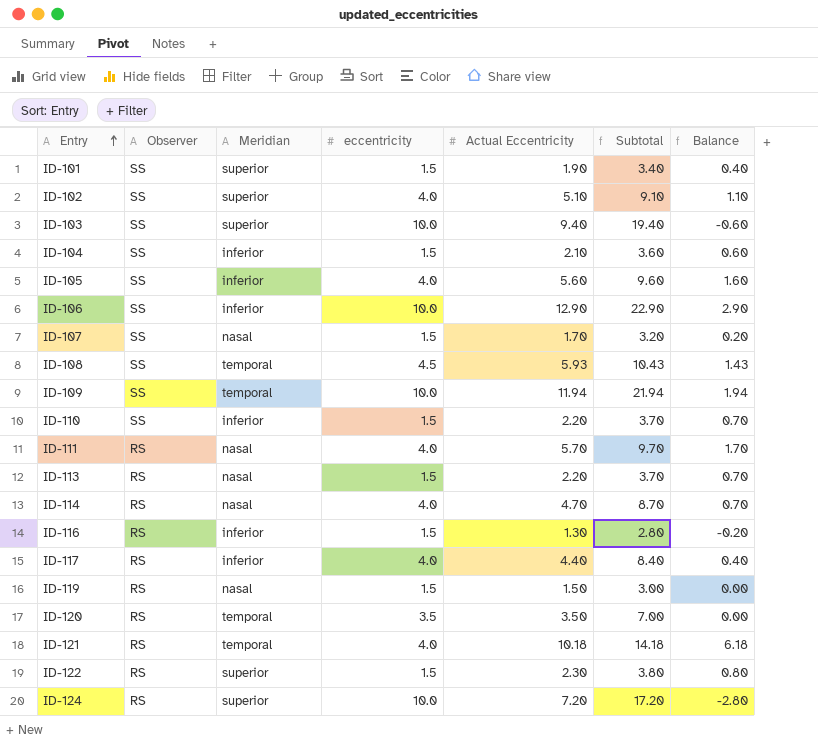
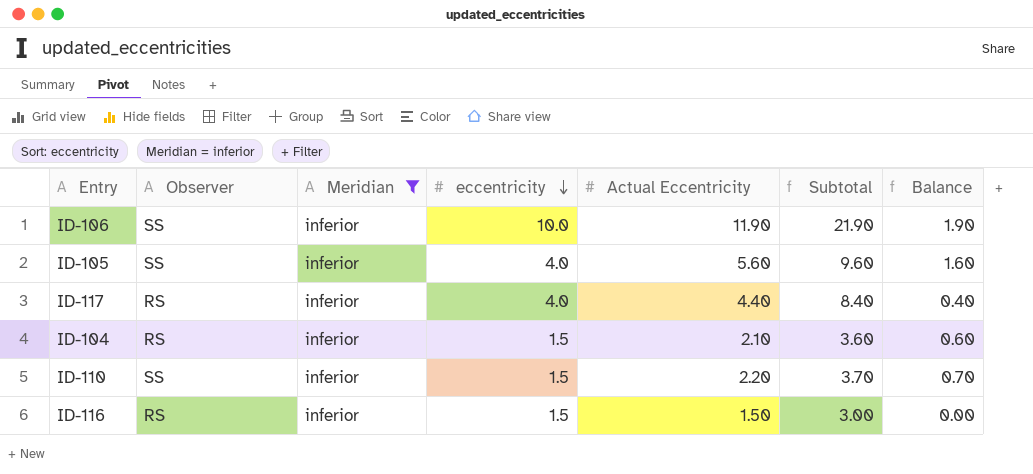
filter: none -> Meridian = inferior
row order: Entry ascending -> eccentricity descending
ID-106 | Actual Eccentricity: 12.90 -> 11.90
ID-106 | Subtotal: 22.90 -> 21.90
ID-106 | Balance: 2.90 -> 1.90
ID-104 | Observer: SS -> RS
ID-116 | Actual Eccentricity: 1.30 -> 1.50
ID-116 | Subtotal: 2.80 -> 3.00
ID-116 | Balance: -0.20 -> 0.00

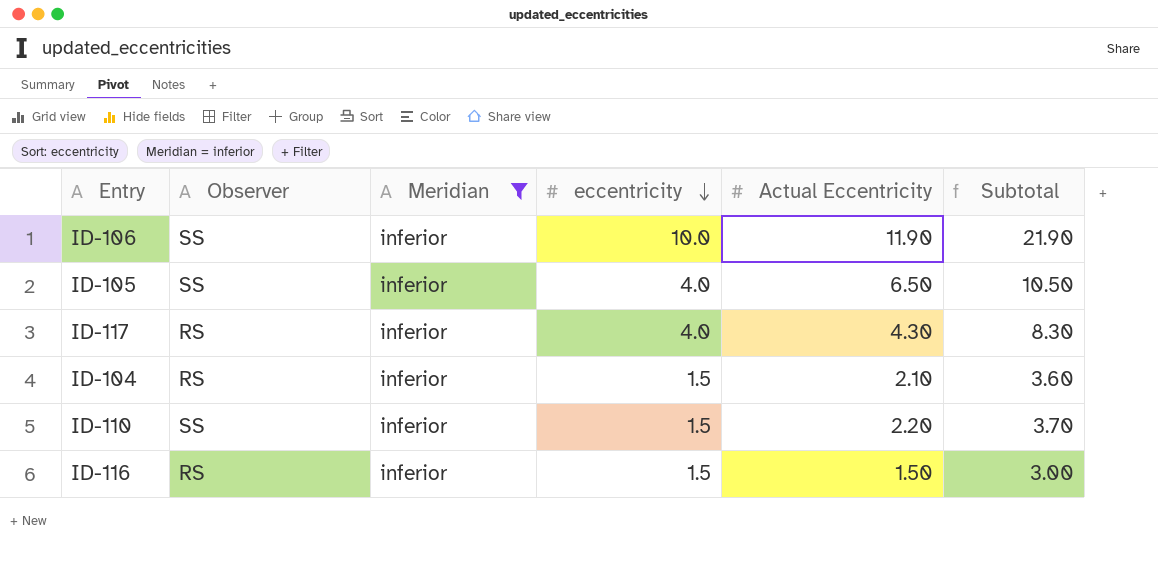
column Balance | formula: [Actual Eccentricity] - [eccentricity] -> none
ID-105 | Actual Eccentricity: 5.60 -> 6.50
ID-105 | Subtotal: 9.60 -> 10.50
ID-117 | Actual Eccentricity: 4.40 -> 4.30
ID-117 | Subtotal: 8.40 -> 8.30

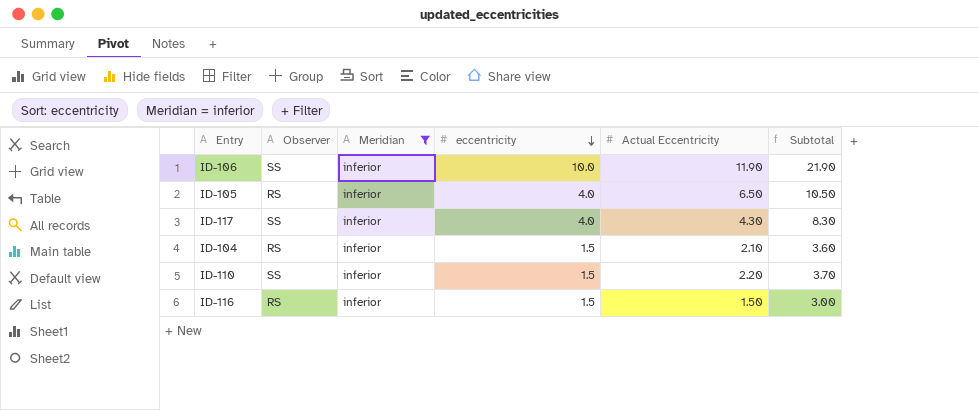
ID-105 | Observer: SS -> RS
ID-117 | Observer: RS -> SS

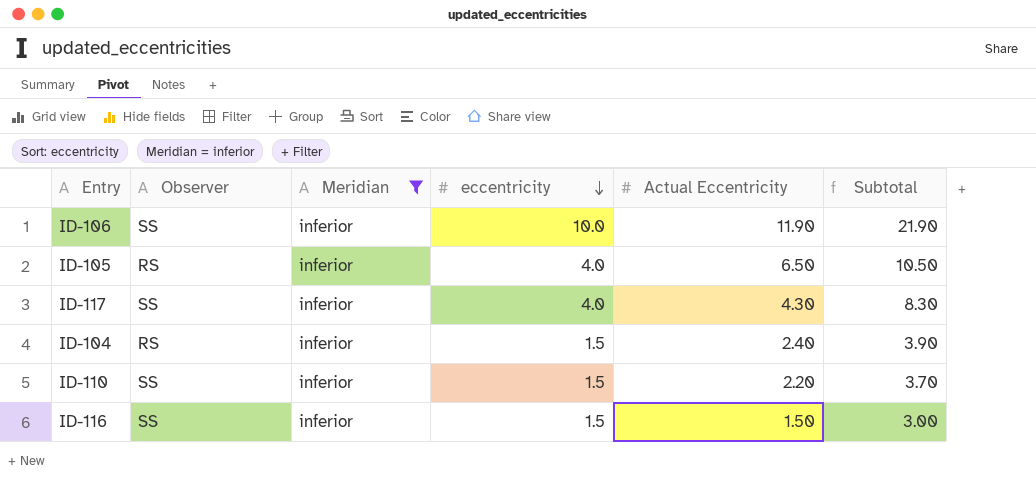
ID-104 | Actual Eccentricity: 2.10 -> 2.40
ID-104 | Subtotal: 3.60 -> 3.90
ID-116 | Observer: RS -> SS

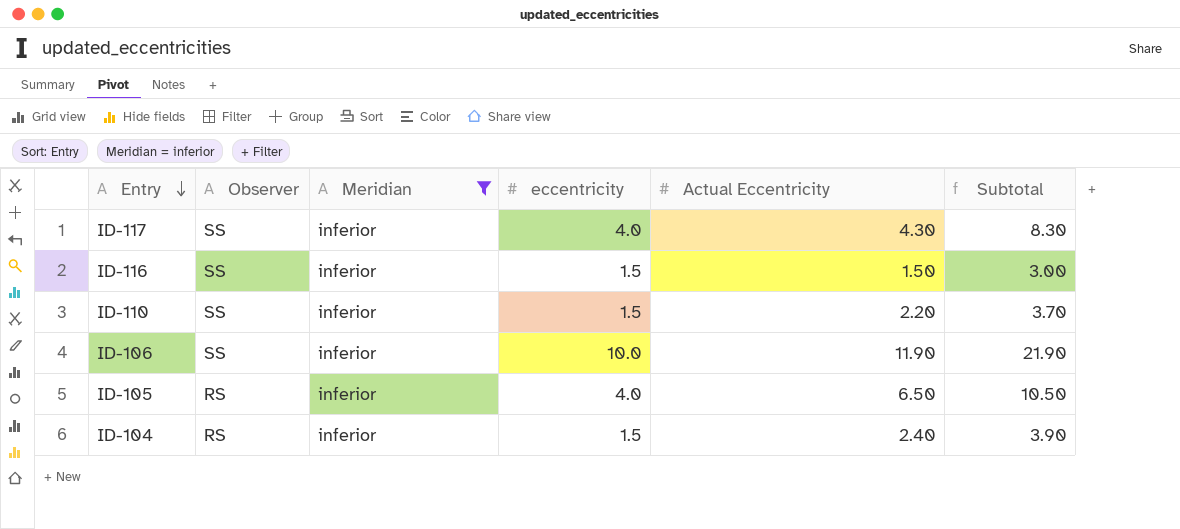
row order: eccentricity descending -> Entry descending

